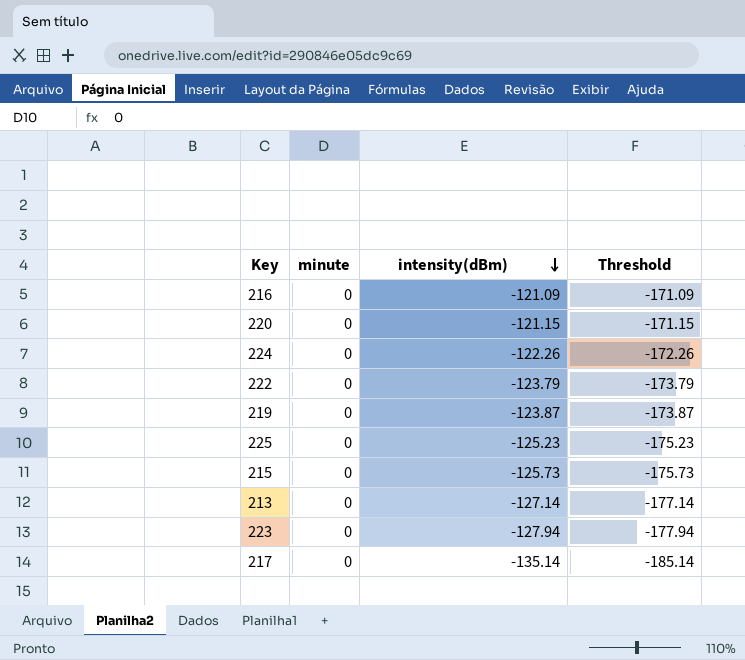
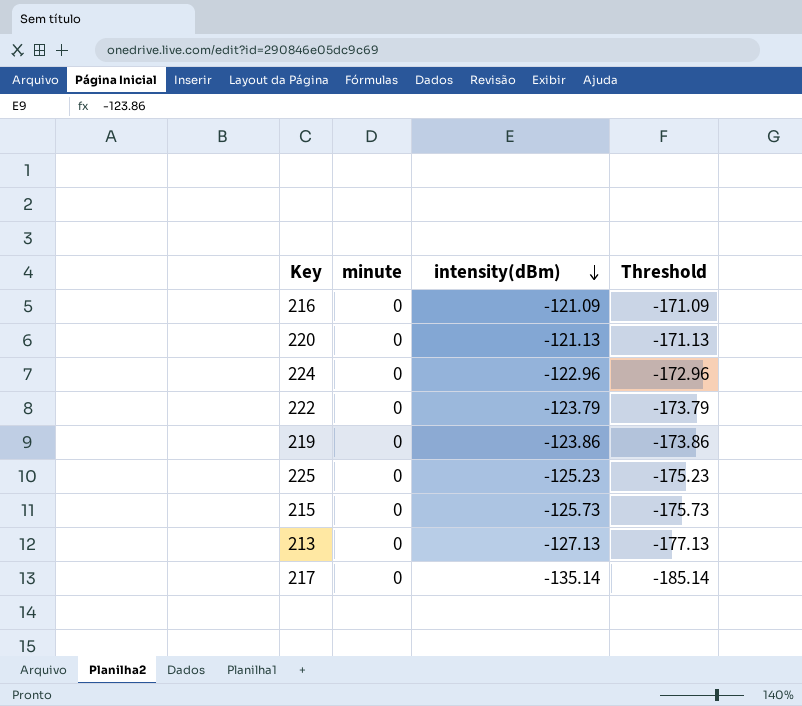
row 223: 0 | -127.94 | -177.94 -> none
220 | intensity(dBm): -121.15 -> -121.13
220 | Threshold: -171.15 -> -171.13
224 | intensity(dBm): -122.26 -> -122.96
224 | Threshold: -172.26 -> -172.96
219 | intensity(dBm): -123.87 -> -123.86
219 | Threshold: -173.87 -> -173.86
213 | intensity(dBm): -127.14 -> -127.13
213 | Threshold: -177.14 -> -177.13

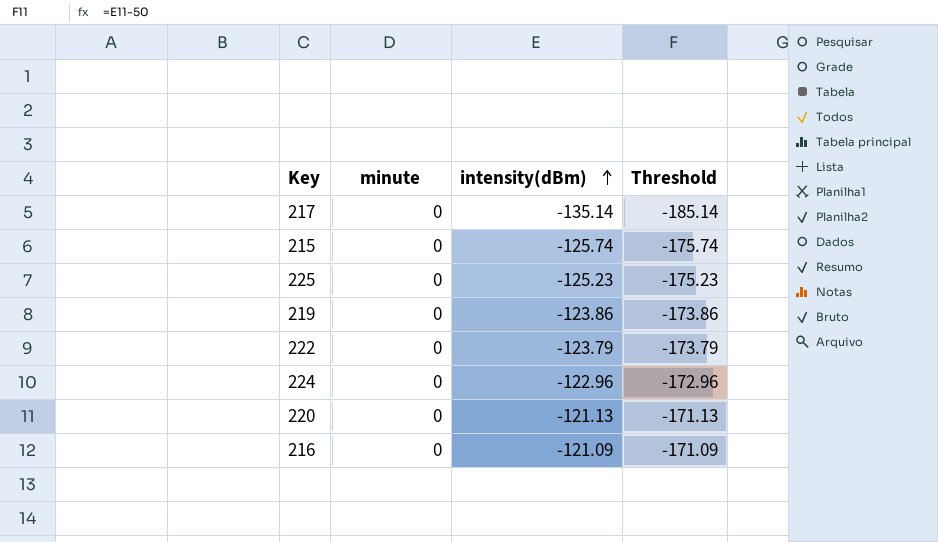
row order: intensity(dBm) descending -> intensity(dBm) ascending
row 213: 0 | -127.13 | -177.13 -> none
215 | intensity(dBm): -125.73 -> -125.74
215 | Threshold: -175.73 -> -175.74

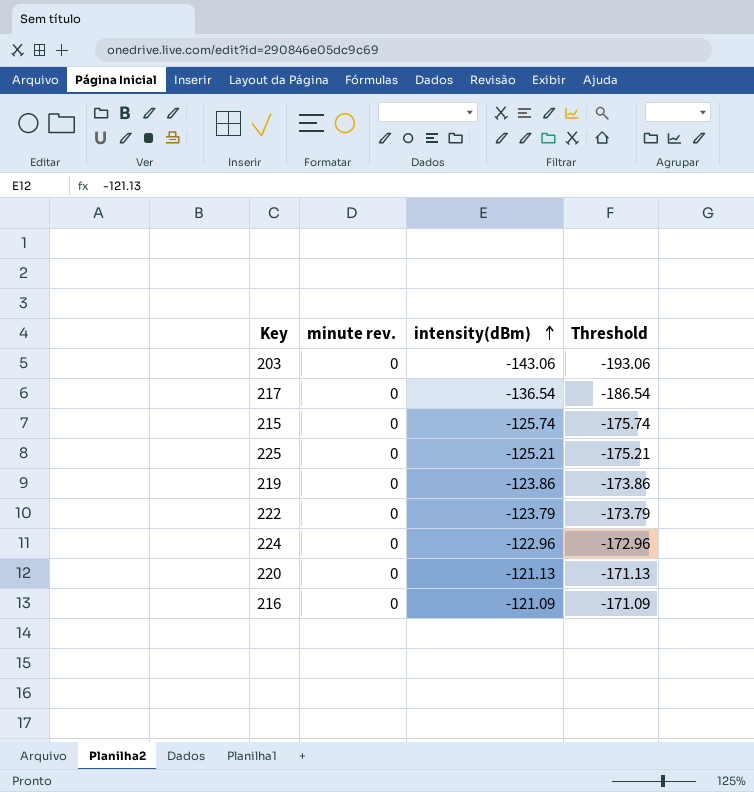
column name: minute -> minute rev.
row 203: none -> 0 | -143.06 | -193.06
217 | intensity(dBm): -135.14 -> -136.54
217 | Threshold: -185.14 -> -186.54
225 | intensity(dBm): -125.23 -> -125.21
225 | Threshold: -175.23 -> -175.21

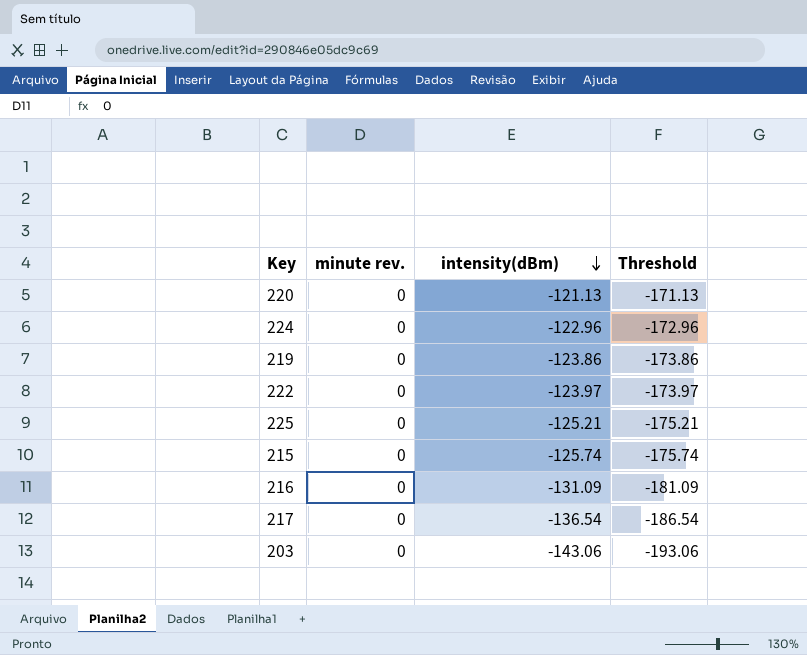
row order: intensity(dBm) ascending -> intensity(dBm) descending
222 | intensity(dBm): -123.79 -> -123.97
222 | Threshold: -173.79 -> -173.97
216 | intensity(dBm): -121.09 -> -131.09
216 | Threshold: -171.09 -> -181.09

